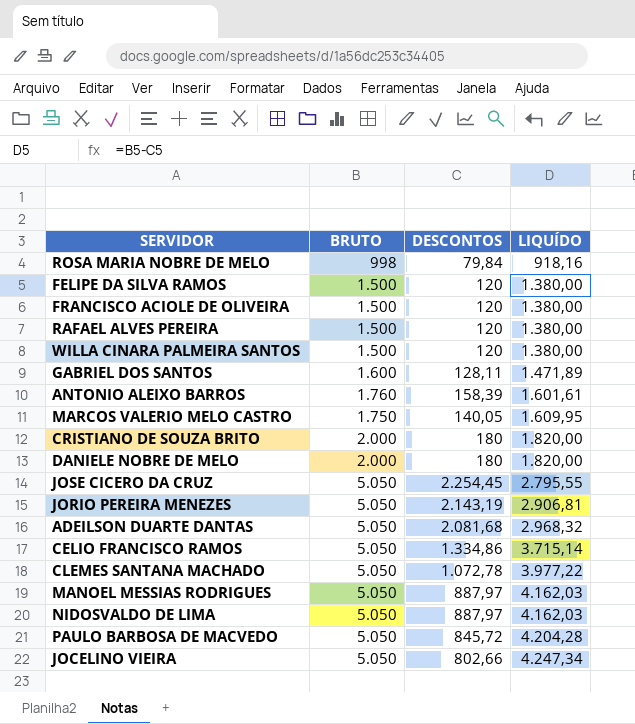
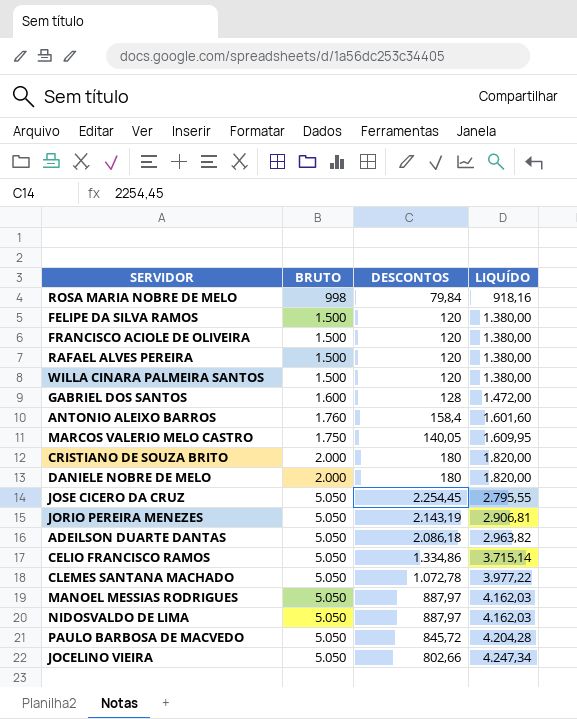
GABRIEL DOS SANTOS | DESCONTOS: 128,11 -> 128
GABRIEL DOS SANTOS | LIQUÍDO: 1.471,89 -> 1.472,00
ANTONIO ALEIXO BARROS | DESCONTOS: 158,39 -> 158,4
ANTONIO ALEIXO BARROS | LIQUÍDO: 1.601,61 -> 1.601,60
ADEILSON DUARTE DANTAS | DESCONTOS: 2.081,68 -> 2.086,18
ADEILSON DUARTE DANTAS | LIQUÍDO: 2.968,32 -> 2.963,82

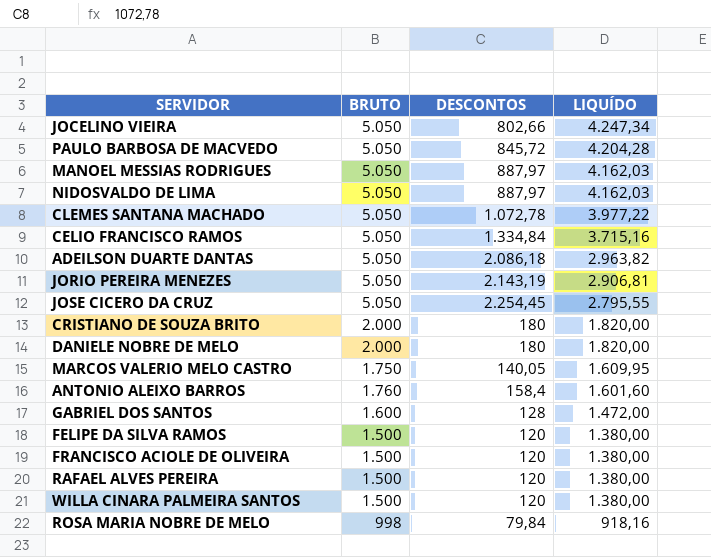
row order: LIQUÍDO ascending -> LIQUÍDO descending
CELIO FRANCISCO RAMOS | DESCONTOS: 1.334,86 -> 1.334,84
CELIO FRANCISCO RAMOS | LIQUÍDO: 3.715,14 -> 3.715,16

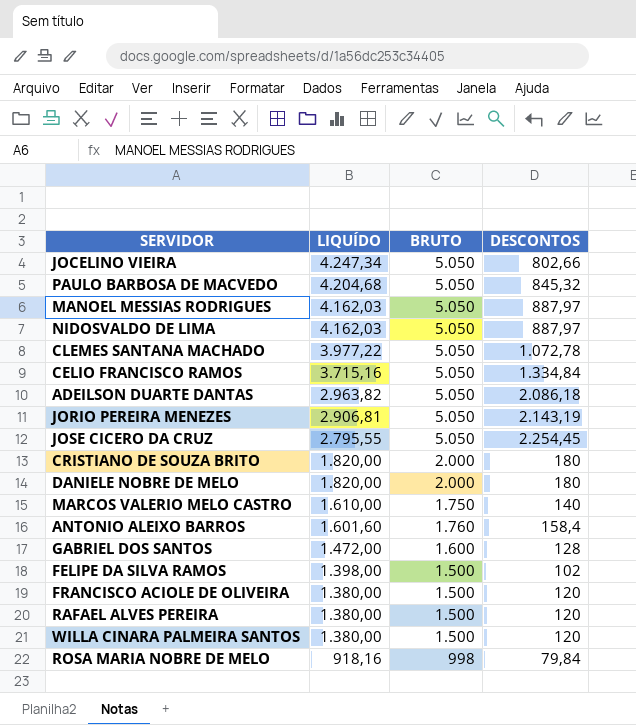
column LIQUÍDO | position: 4 -> 2
PAULO BARBOSA DE MACVEDO | LIQUÍDO: 4.204,28 -> 4.204,68
PAULO BARBOSA DE MACVEDO | DESCONTOS: 845,72 -> 845,32
MARCOS VALERIO MELO CASTRO | LIQUÍDO: 1.609,95 -> 1.610,00
MARCOS VALERIO MELO CASTRO | DESCONTOS: 140,05 -> 140
FELIPE DA SILVA RAMOS | LIQUÍDO: 1.380,00 -> 1.398,00
FELIPE DA SILVA RAMOS | DESCONTOS: 120 -> 102

